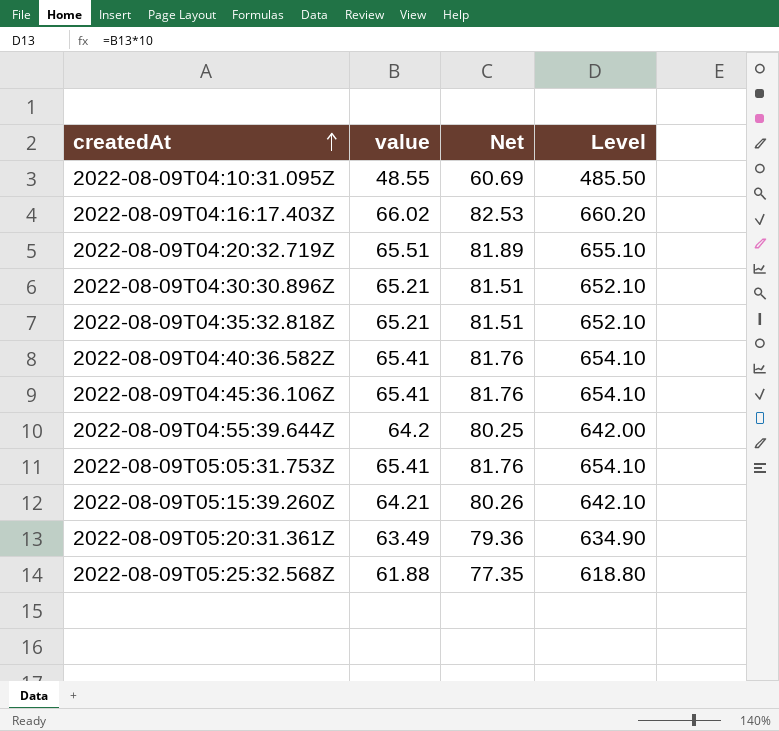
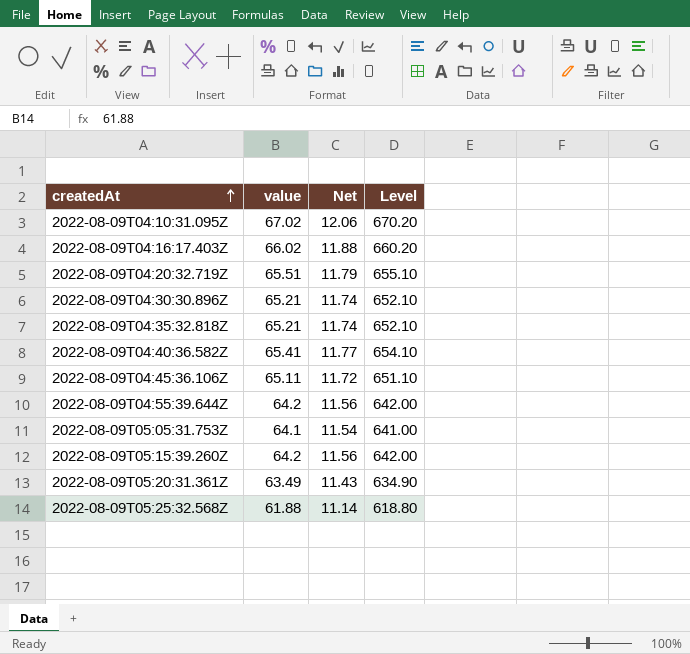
column Net | formula: [value] * 1.25 -> [value] * 0.18
2022-08-09T04:10:31.095Z | value: 48.55 -> 67.02
2022-08-09T04:10:31.095Z | Level: 485.50 -> 670.20
2022-08-09T04:45:36.106Z | value: 65.41 -> 65.11
2022-08-09T04:45:36.106Z | Level: 654.10 -> 651.10
2022-08-09T05:05:31.753Z | value: 65.41 -> 64.1
2022-08-09T05:05:31.753Z | Level: 654.10 -> 641.00
2022-08-09T05:15:39.260Z | value: 64.21 -> 64.2
2022-08-09T05:15:39.260Z | Level: 642.10 -> 642.00

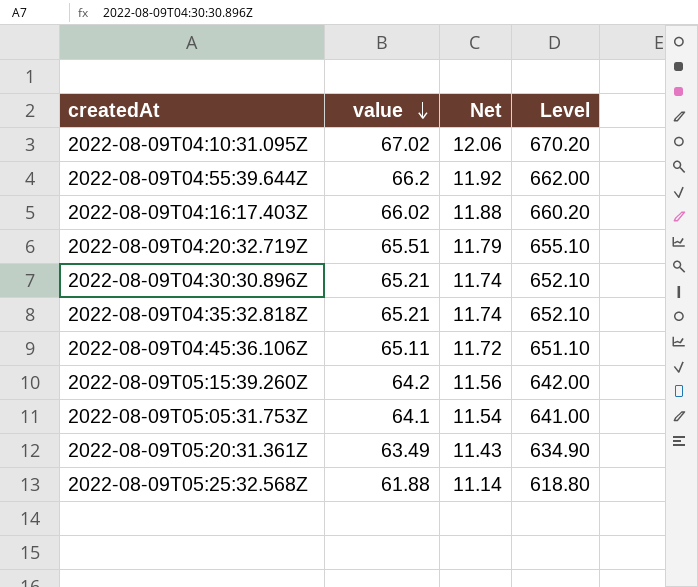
row order: createdAt ascending -> value descending
row 2022-08-09T04:40:36.582Z: 65.41 | 11.77 | 654.10 -> none
2022-08-09T04:55:39.644Z | value: 64.2 -> 66.2
2022-08-09T04:55:39.644Z | Net: 11.56 -> 11.92
2022-08-09T04:55:39.644Z | Level: 642.00 -> 662.00

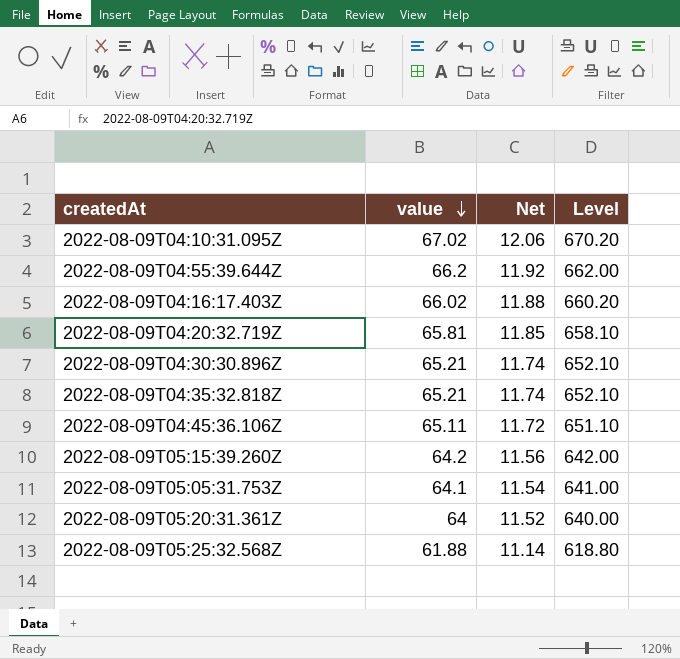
2022-08-09T04:20:32.719Z | value: 65.51 -> 65.81
2022-08-09T04:20:32.719Z | Net: 11.79 -> 11.85
2022-08-09T04:20:32.719Z | Level: 655.10 -> 658.10
2022-08-09T05:20:31.361Z | value: 63.49 -> 64
2022-08-09T05:20:31.361Z | Net: 11.43 -> 11.52
2022-08-09T05:20:31.361Z | Level: 634.90 -> 640.00

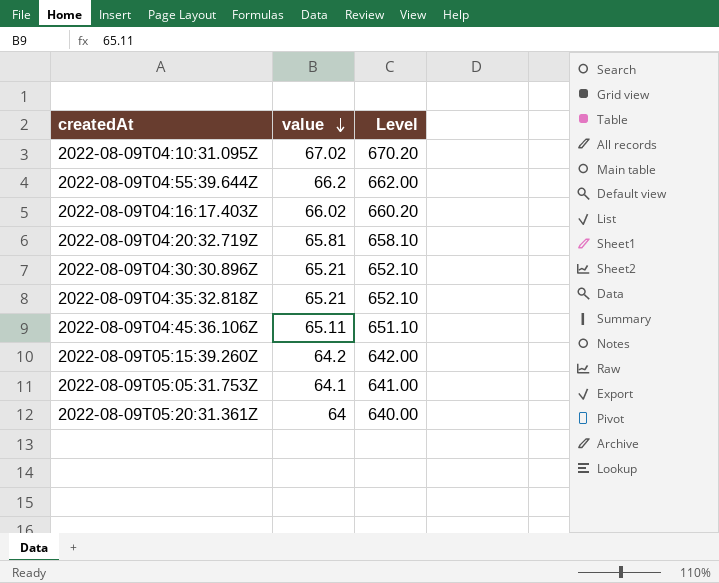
column Net | formula: [value] * 0.18 -> none
row 2022-08-09T05:25:32.568Z: 61.88 | 11.14 | 618.80 -> none

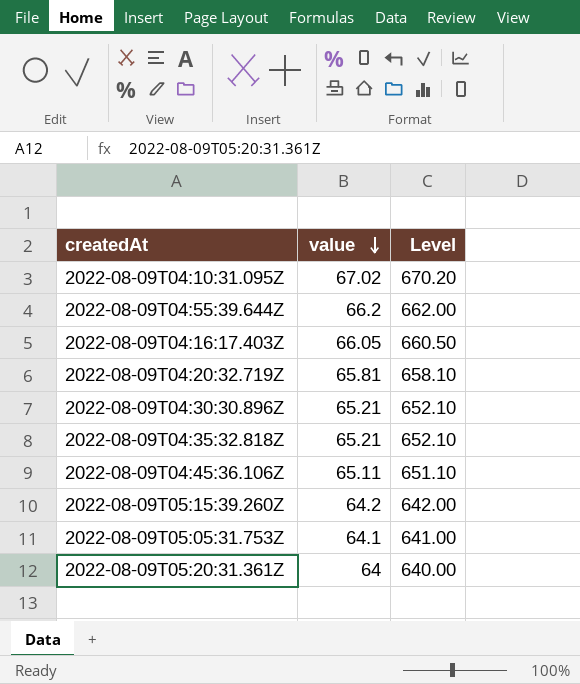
2022-08-09T04:16:17.403Z | value: 66.02 -> 66.05
2022-08-09T04:16:17.403Z | Level: 660.20 -> 660.50

